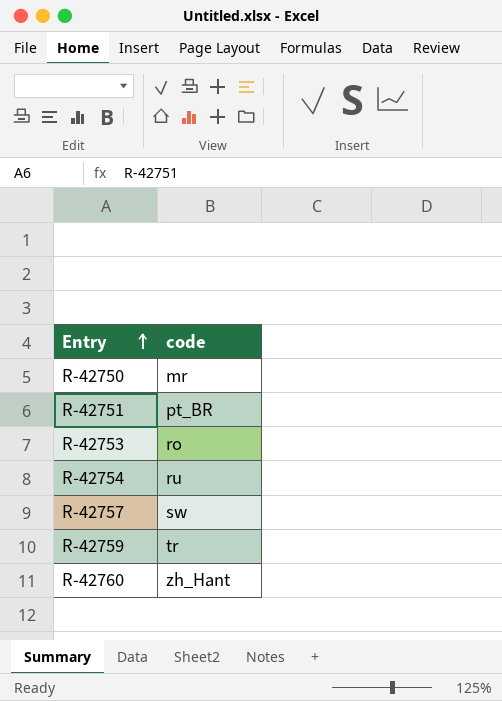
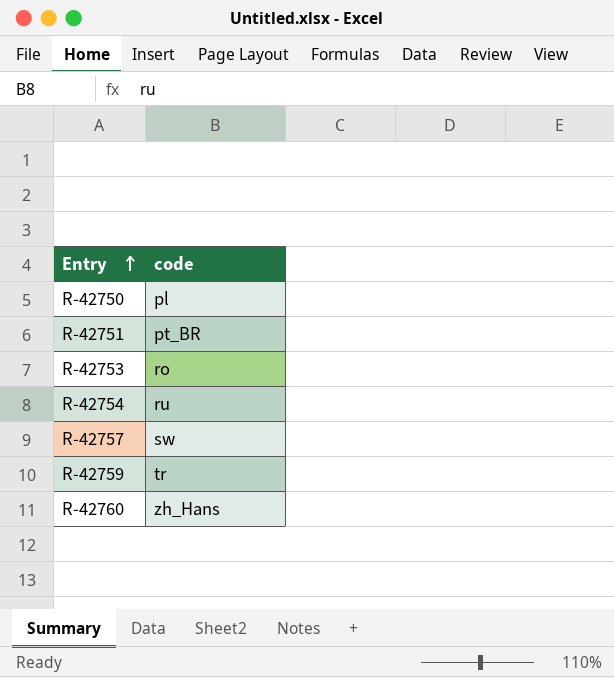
R-42750 | code: mr -> pl
R-42760 | code: zh_Hant -> zh_Hans

